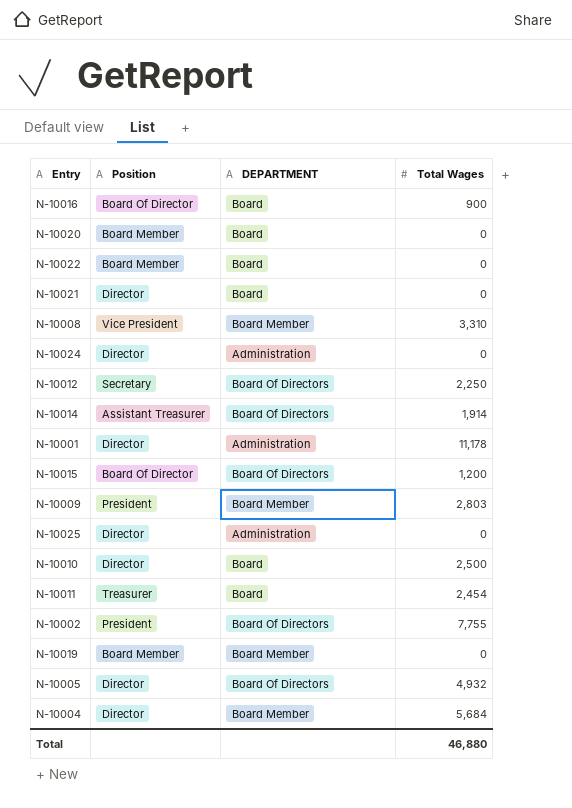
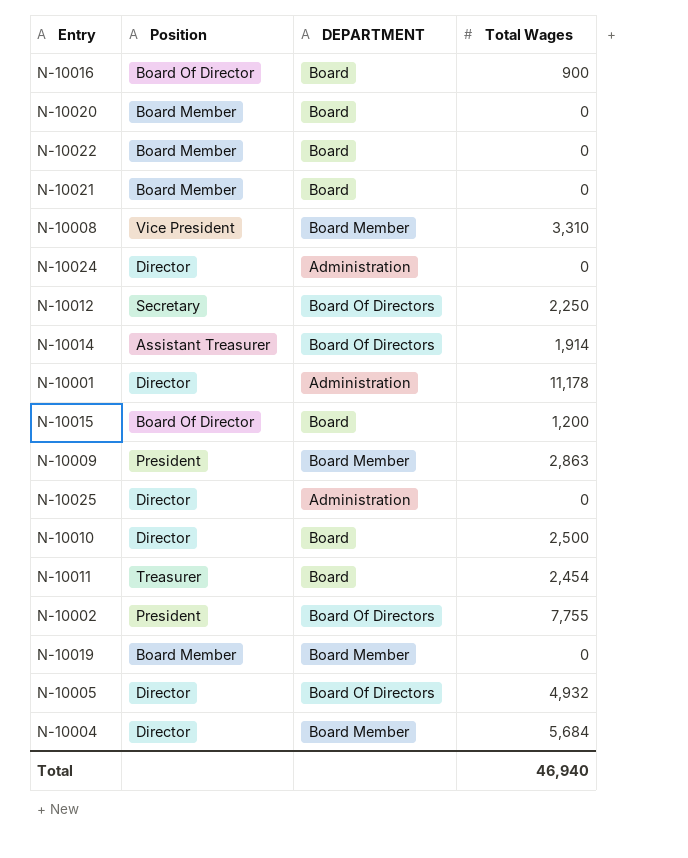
N-10021 | Position: Director -> Board Member
N-10015 | DEPARTMENT: Board Of Directors -> Board
N-10009 | Total Wages: 2,803 -> 2,863
Total | Total Wages: 46,880 -> 46,940

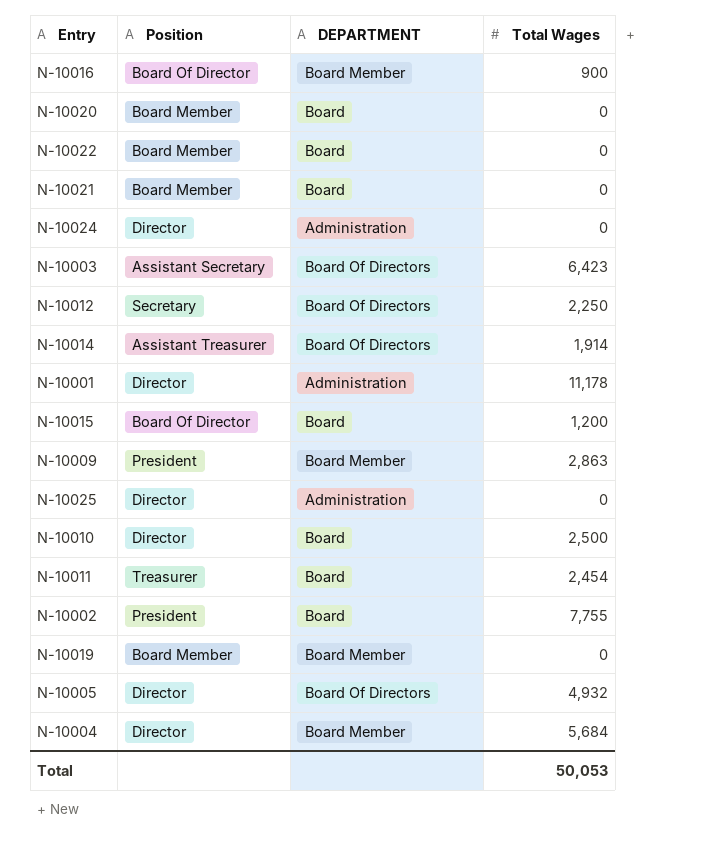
row N-10008: Vice President | Board Member | 3,310 -> none
N-10016 | DEPARTMENT: Board -> Board Member
row N-10003: none -> Assistant Secretary | Board Of Directors | 6,423
N-10002 | DEPARTMENT: Board Of Directors -> Board
Total | Total Wages: 46,940 -> 50,053

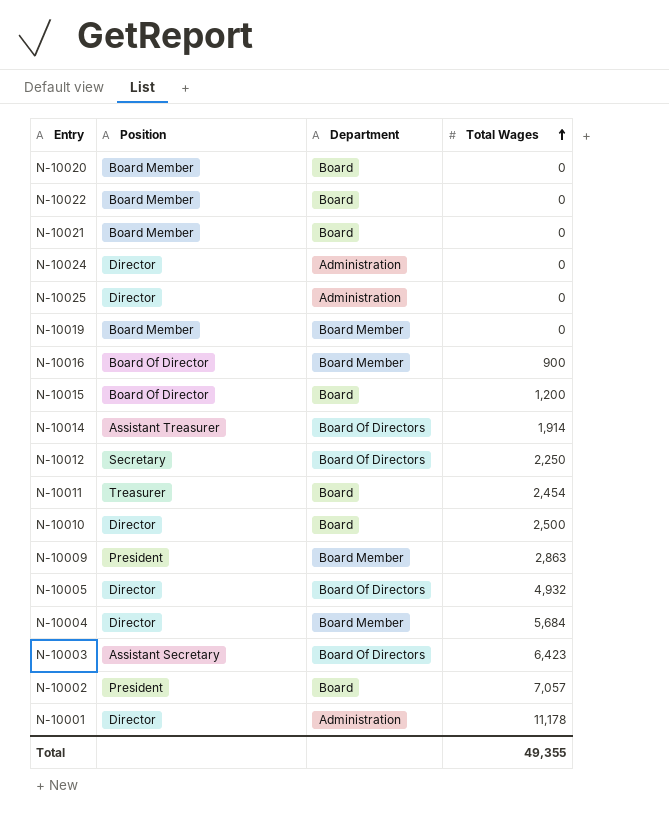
row order: none -> Total Wages ascending
column name: DEPARTMENT -> Department
N-10002 | Total Wages: 7,755 -> 7,057
Total | Total Wages: 50,053 -> 49,355

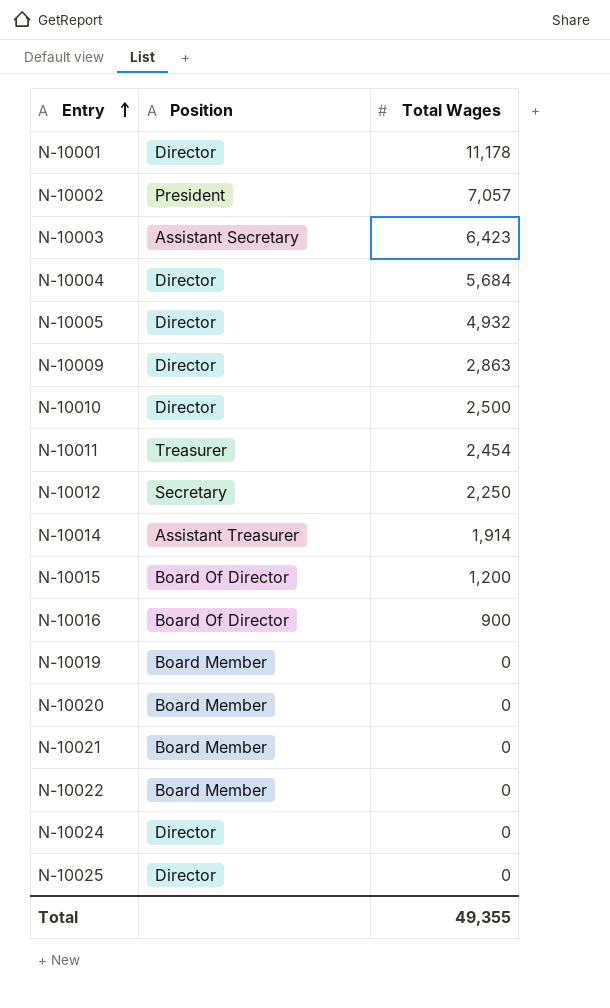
row order: Total Wages ascending -> Entry ascending
column Department | position: 3 -> none
N-10009 | Position: President -> Director

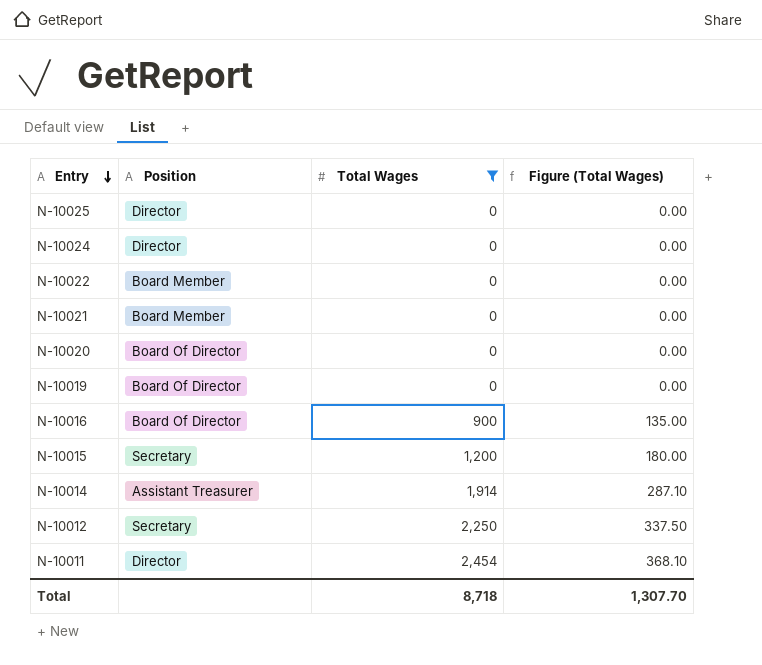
filter: none -> Total Wages <= 2,454
row order: Entry ascending -> Entry descending
column Figure (Total Wages) | formula: none -> [Total Wages] * 0.15
N-10020 | Position: Board Member -> Board Of Director
N-10019 | Position: Board Member -> Board Of Director
N-10015 | Position: Board Of Director -> Secretary
N-10011 | Position: Treasurer -> Director
Total | Total Wages: 49,355 -> 8,718

